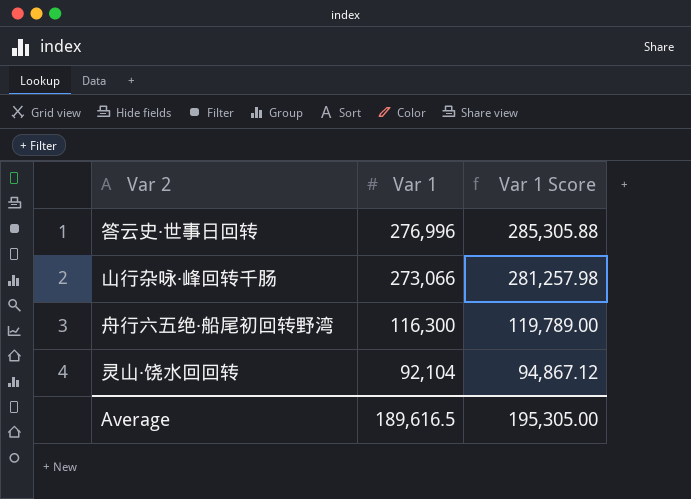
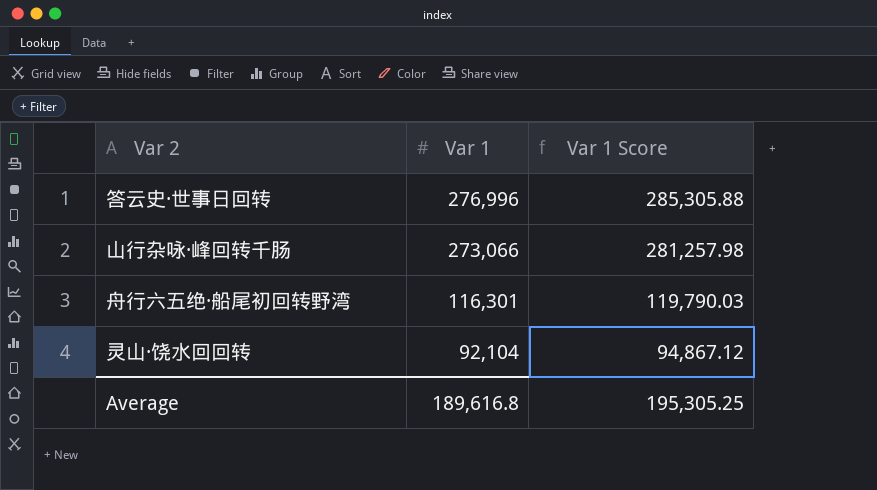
舟行六五绝·船尾初回转野湾 | Var 1: 116,300 -> 116,301
舟行六五绝·船尾初回转野湾 | Var 1 Score: 119,789.00 -> 119,790.03
Average | Var 1: 189,616.5 -> 189,616.8
Average | Var 1 Score: 195,305.00 -> 195,305.25

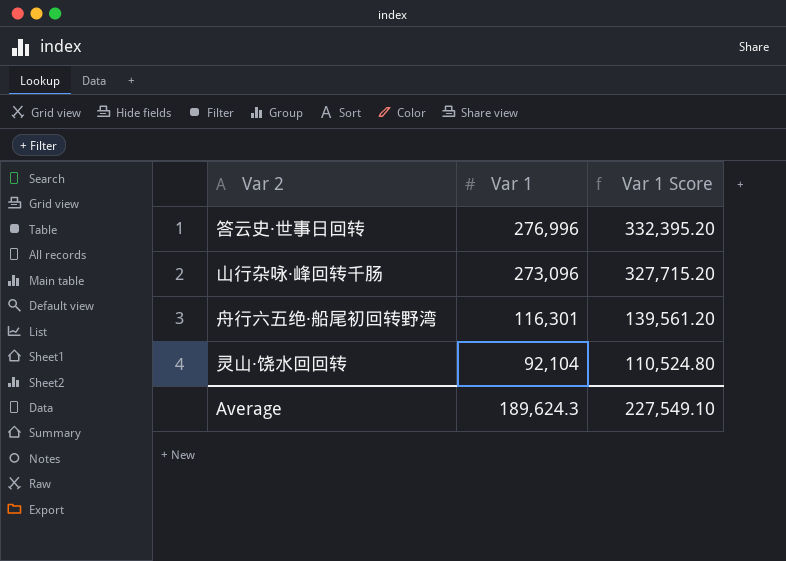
column Var 1 Score | formula: [Var 1] * 1.03 -> [Var 1] * 1.2
山行杂咏·峰回转千肠 | Var 1: 273,066 -> 273,096
Average | Var 1: 189,616.8 -> 189,624.3
Average | Var 1 Score: 195,305.25 -> 227,549.10

